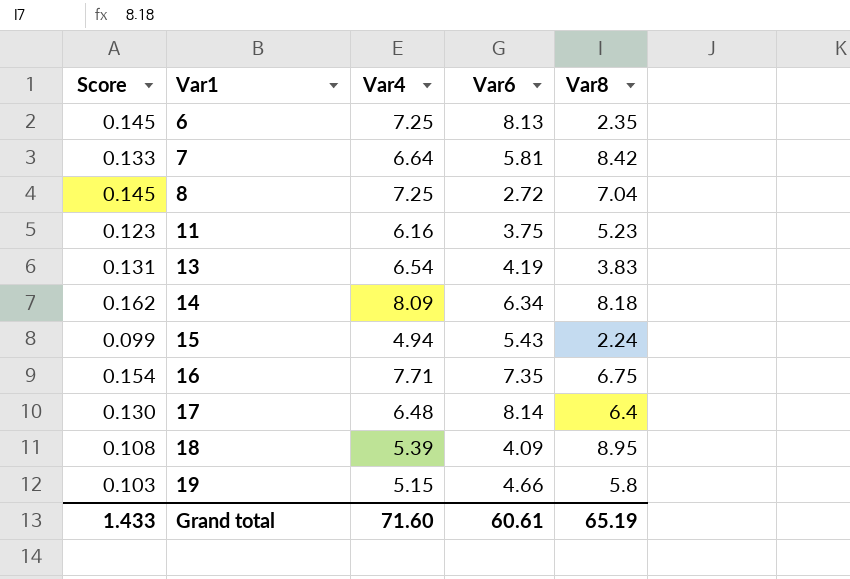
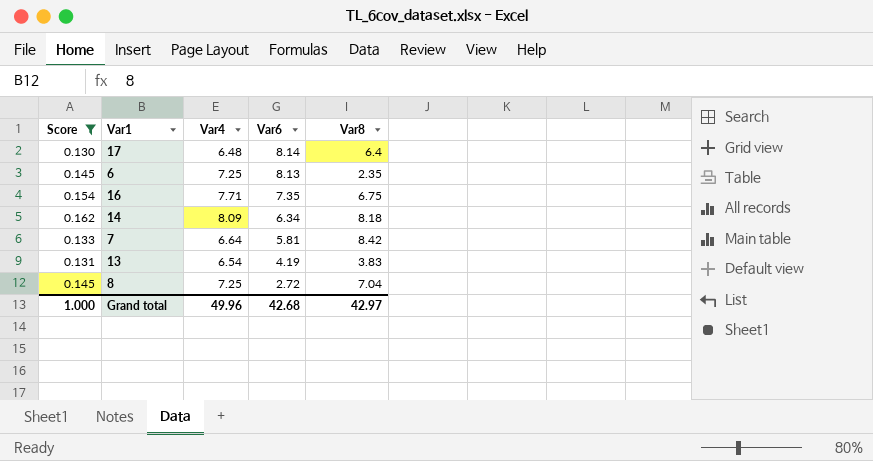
filter: none -> Score >= 0.130
row order: Var1 ascending -> Var6 descending
Grand total | Score: 1.433 -> 1.000
Grand total | Var4: 71.60 -> 49.96
Grand total | Var6: 60.61 -> 42.68
Grand total | Var8: 65.19 -> 42.97

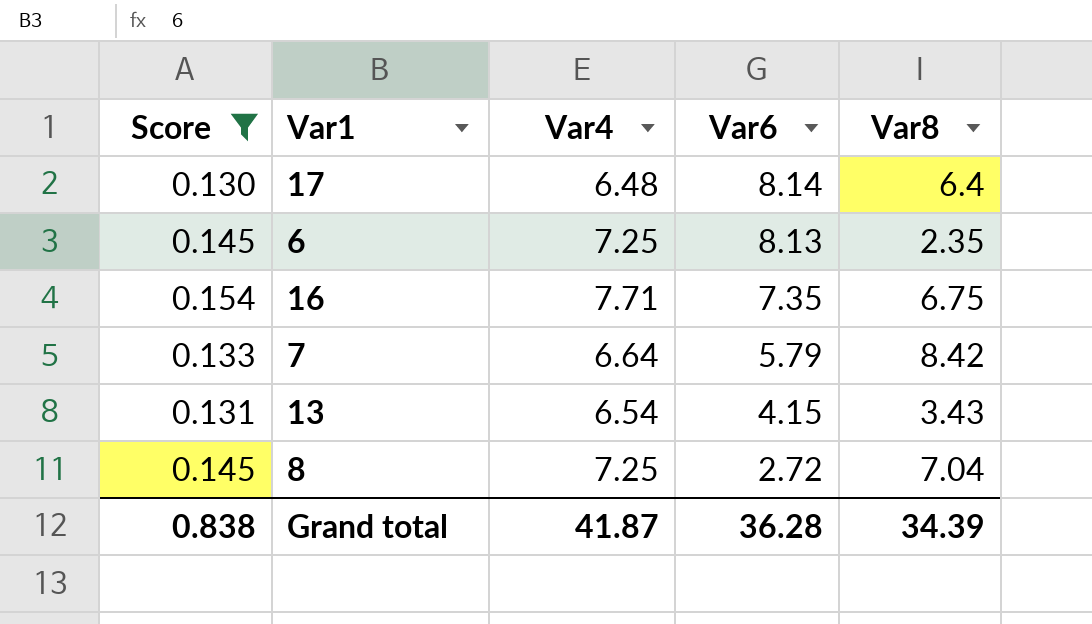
row 14: 0.162 | 8.09 | 6.34 | 8.18 -> none
7 | Var6: 5.81 -> 5.79
13 | Var6: 4.19 -> 4.15
13 | Var8: 3.83 -> 3.43
Grand total | Score: 1.000 -> 0.838
Grand total | Var4: 49.96 -> 41.87
Grand total | Var6: 42.68 -> 36.28
Grand total | Var8: 42.97 -> 34.39

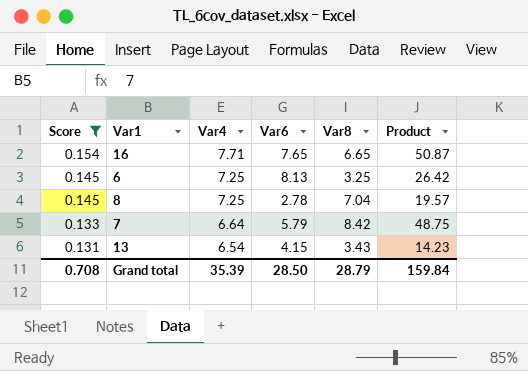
row order: Var6 descending -> Score descending
column Product | formula: none -> [Var6] * [Var8]
row 17: 0.130 | 6.48 | 8.14 | 6.4 -> none
16 | Var6: 7.35 -> 7.65
16 | Var8: 6.75 -> 6.65
6 | Var8: 2.35 -> 3.25
8 | Var6: 2.72 -> 2.78
Grand total | Score: 0.838 -> 0.708
Grand total | Var4: 41.87 -> 35.39
Grand total | Var6: 36.28 -> 28.50
Grand total | Var8: 34.39 -> 28.79

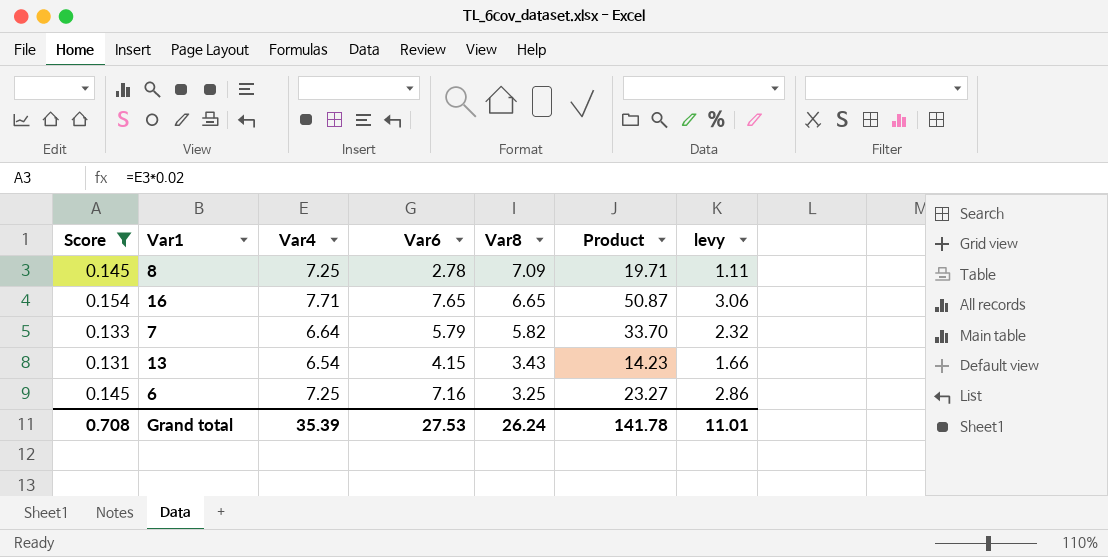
row order: Score descending -> Var8 descending
column levy | formula: none -> [Var6] * 0.4
8 | Var8: 7.04 -> 7.09
8 | Product: 19.57 -> 19.71
7 | Var8: 8.42 -> 5.82
7 | Product: 48.75 -> 33.70
6 | Var6: 8.13 -> 7.16
6 | Product: 26.42 -> 23.27
Grand total | Var6: 28.50 -> 27.53
Grand total | Var8: 28.79 -> 26.24
Grand total | Product: 159.84 -> 141.78

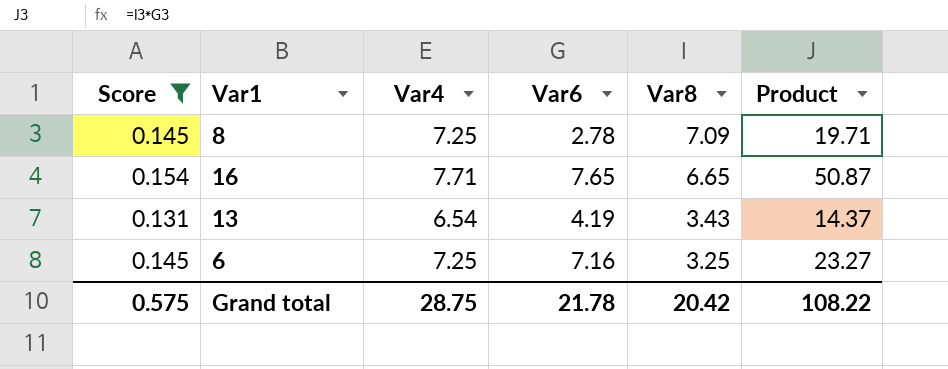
column levy | formula: [Var6] * 0.4 -> none
row 7: 0.133 | 6.64 | 5.79 | 5.82 | 33.70 | 2.32 -> none
13 | Var6: 4.15 -> 4.19
13 | Product: 14.23 -> 14.37
Grand total | Score: 0.708 -> 0.575
Grand total | Var4: 35.39 -> 28.75
Grand total | Var6: 27.53 -> 21.78
Grand total | Var8: 26.24 -> 20.42
Grand total | Product: 141.78 -> 108.22

